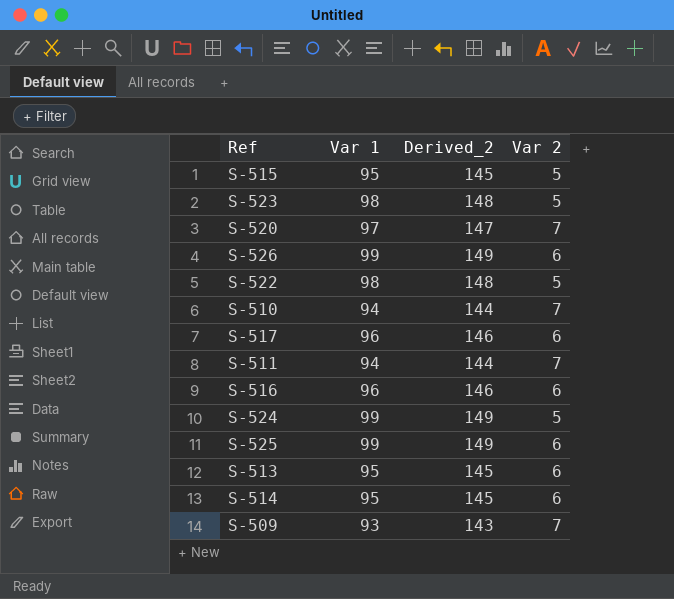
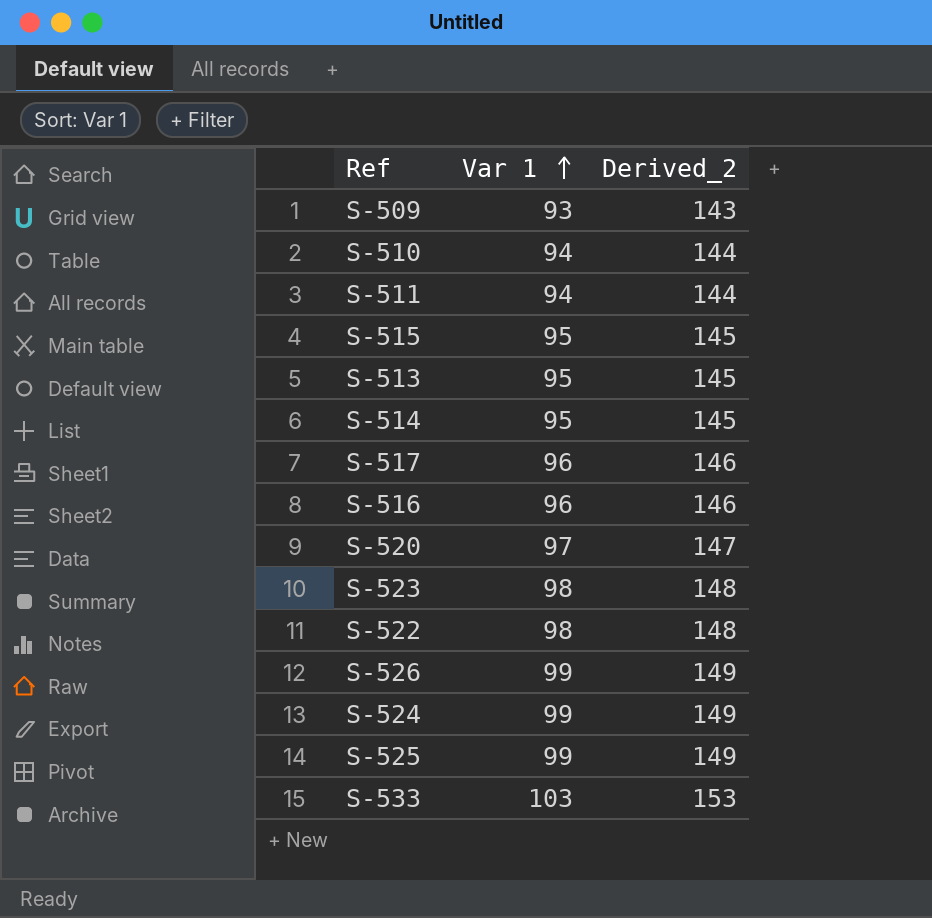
row order: none -> Var 1 ascending
column Var 2 | position: 4 -> none
row S-533: none -> 103 | 153

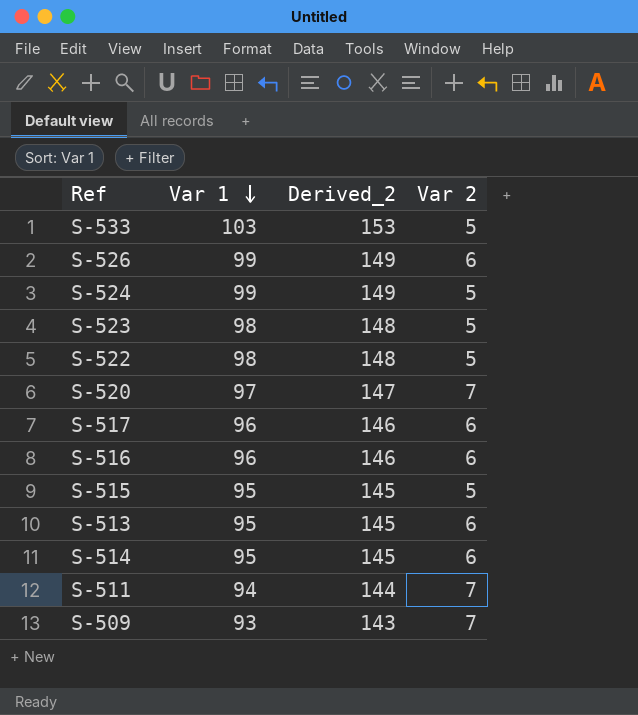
row order: Var 1 ascending -> Var 1 descending
column Var 2 | position: none -> 4
row S-510: 94 | 144 -> none
row S-525: 99 | 149 -> none

